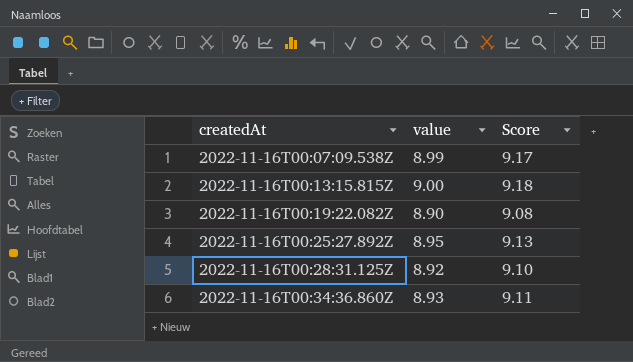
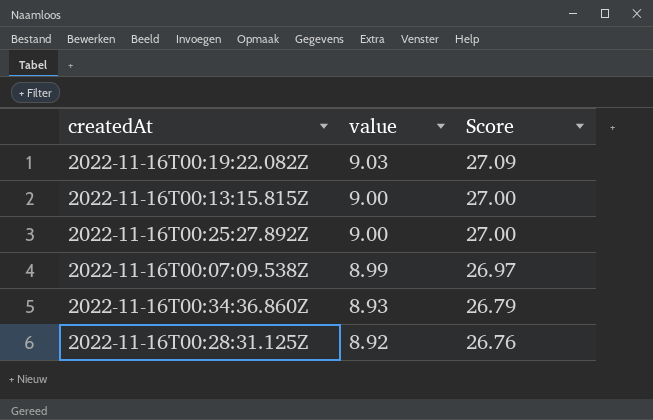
row order: createdAt ascending -> value descending
column Score | formula: [value] * 1.02 -> [value] * 3
2022-11-16T00:19:22.082Z | value: 8.90 -> 9.03
2022-11-16T00:25:27.892Z | value: 8.95 -> 9.00

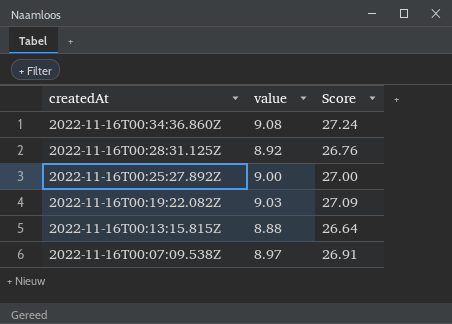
row order: value descending -> createdAt descending
2022-11-16T00:34:36.860Z | value: 8.93 -> 9.08
2022-11-16T00:34:36.860Z | Score: 26.79 -> 27.24
2022-11-16T00:13:15.815Z | value: 9.00 -> 8.88
2022-11-16T00:13:15.815Z | Score: 27.00 -> 26.64
2022-11-16T00:07:09.538Z | value: 8.99 -> 8.97
2022-11-16T00:07:09.538Z | Score: 26.97 -> 26.91

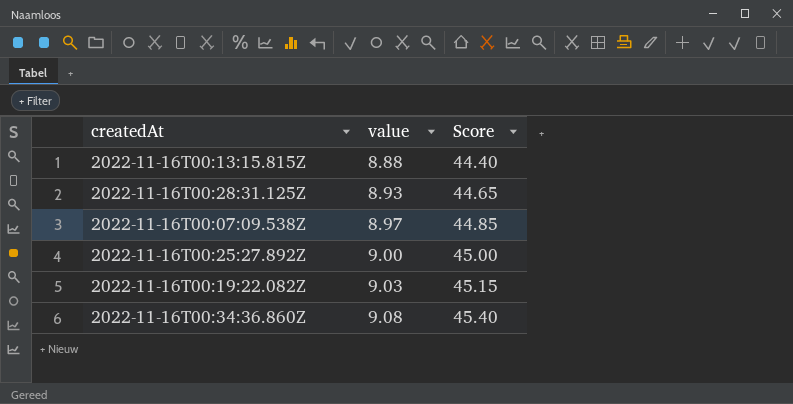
row order: createdAt descending -> value ascending
column Score | formula: [value] * 3 -> [value] * 5
2022-11-16T00:28:31.125Z | value: 8.92 -> 8.93

